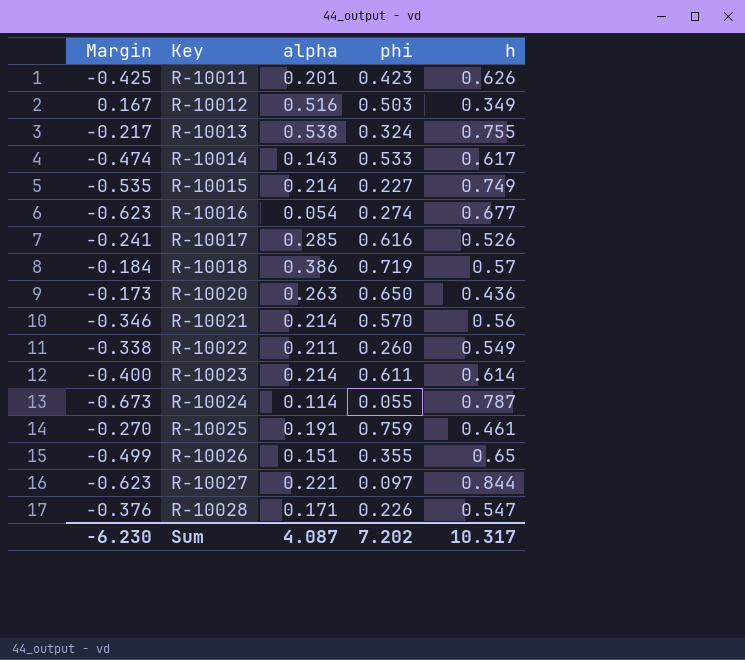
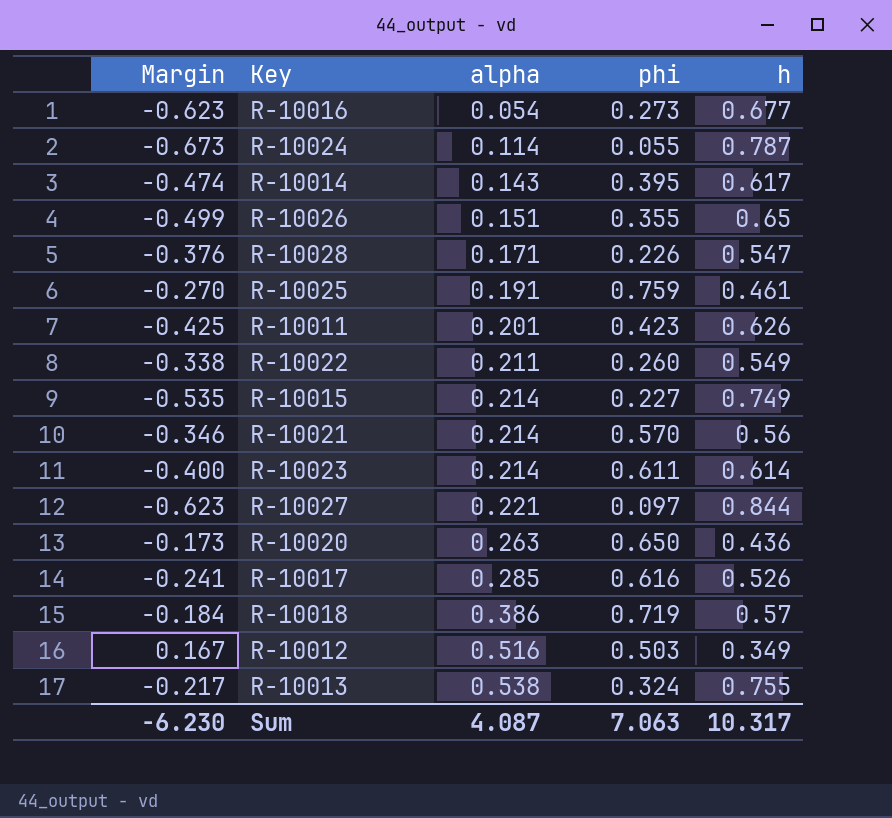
row order: Key ascending -> alpha ascending
R-10016 | phi: 0.274 -> 0.273
R-10014 | phi: 0.533 -> 0.395
Sum | phi: 7.202 -> 7.063

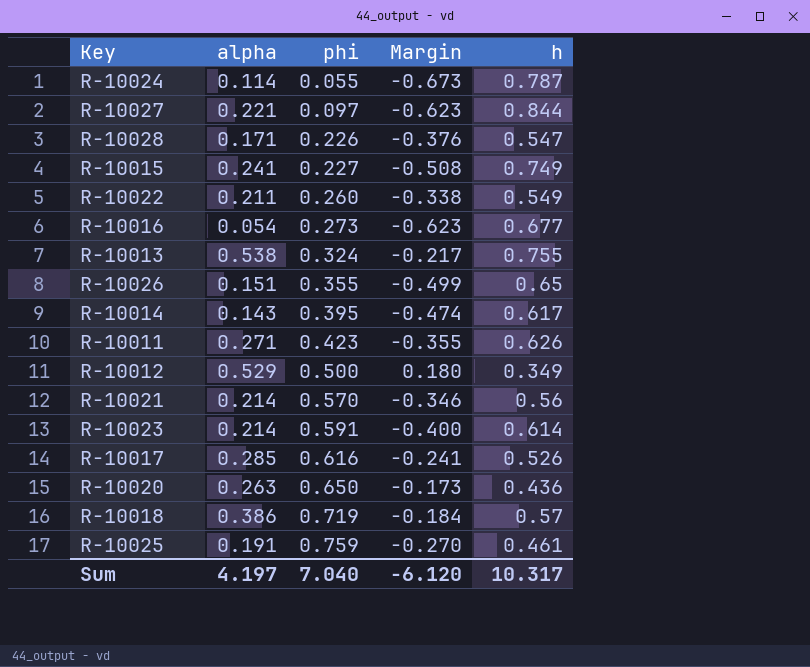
row order: alpha ascending -> phi ascending
column Margin | position: 1 -> 4
R-10015 | alpha: 0.214 -> 0.241
R-10015 | Margin: -0.535 -> -0.508
R-10011 | alpha: 0.201 -> 0.271
R-10011 | Margin: -0.425 -> -0.355
R-10012 | alpha: 0.516 -> 0.529
R-10012 | phi: 0.503 -> 0.500
R-10012 | Margin: 0.167 -> 0.180
R-10023 | phi: 0.611 -> 0.591
Sum | alpha: 4.087 -> 4.197
Sum | phi: 7.063 -> 7.040
Sum | Margin: -6.230 -> -6.120

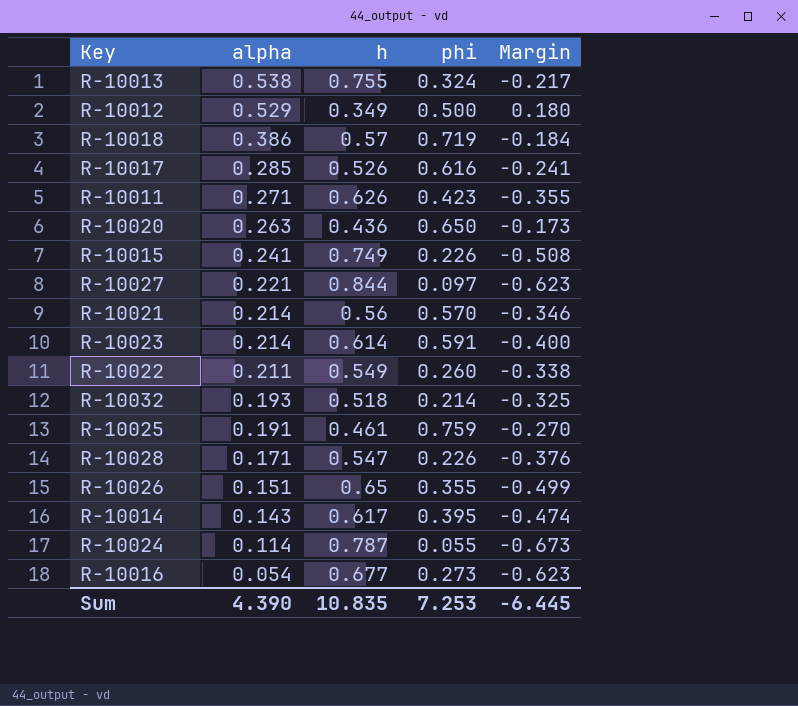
row order: phi ascending -> alpha descending
column h | position: 5 -> 3
R-10015 | phi: 0.227 -> 0.226
row R-10032: none -> 0.193 | 0.518 | 0.214 | -0.325
Sum | alpha: 4.197 -> 4.390
Sum | h: 10.317 -> 10.835
Sum | phi: 7.040 -> 7.253
Sum | Margin: -6.120 -> -6.445

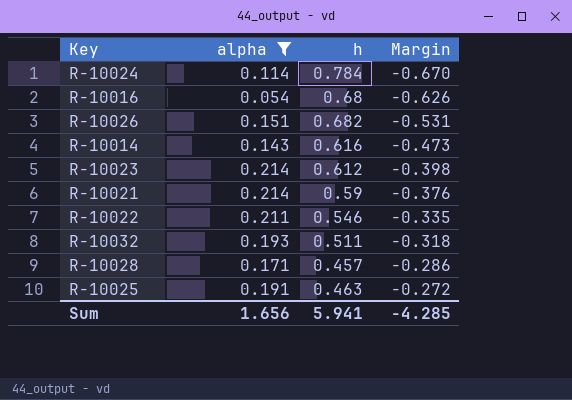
filter: none -> alpha <= 0.214
row order: alpha descending -> Margin ascending
column phi | position: 4 -> none
R-10024 | h: 0.787 -> 0.784
R-10024 | Margin: -0.673 -> -0.670
R-10016 | h: 0.677 -> 0.68
R-10016 | Margin: -0.623 -> -0.626
R-10026 | h: 0.65 -> 0.682
R-10026 | Margin: -0.499 -> -0.531
R-10014 | h: 0.617 -> 0.616
R-10014 | Margin: -0.474 -> -0.473
R-10023 | h: 0.614 -> 0.612
R-10023 | Margin: -0.400 -> -0.398
R-10021 | h: 0.56 -> 0.59
R-10021 | Margin: -0.346 -> -0.376
R-10022 | h: 0.549 -> 0.546
R-10022 | Margin: -0.338 -> -0.335
R-10032 | h: 0.518 -> 0.511
R-10032 | Margin: -0.325 -> -0.318
R-10028 | h: 0.547 -> 0.457
R-10028 | Margin: -0.376 -> -0.286
R-10025 | h: 0.461 -> 0.463
R-10025 | Margin: -0.270 -> -0.272
Sum | alpha: 4.390 -> 1.656
Sum | h: 10.835 -> 5.941
Sum | Margin: -6.445 -> -4.285

